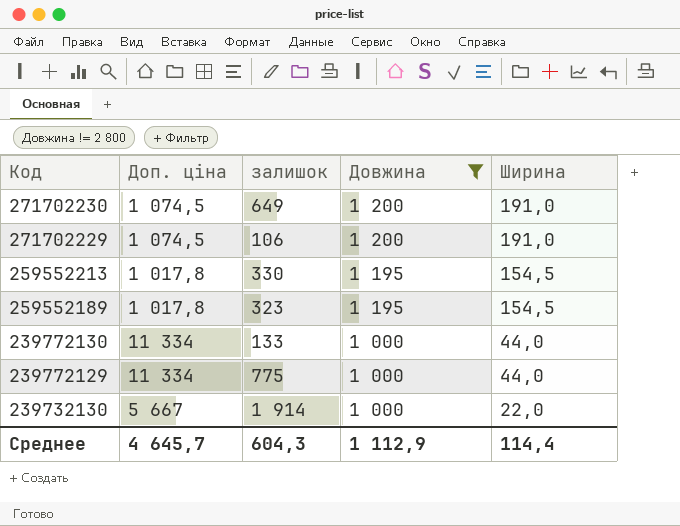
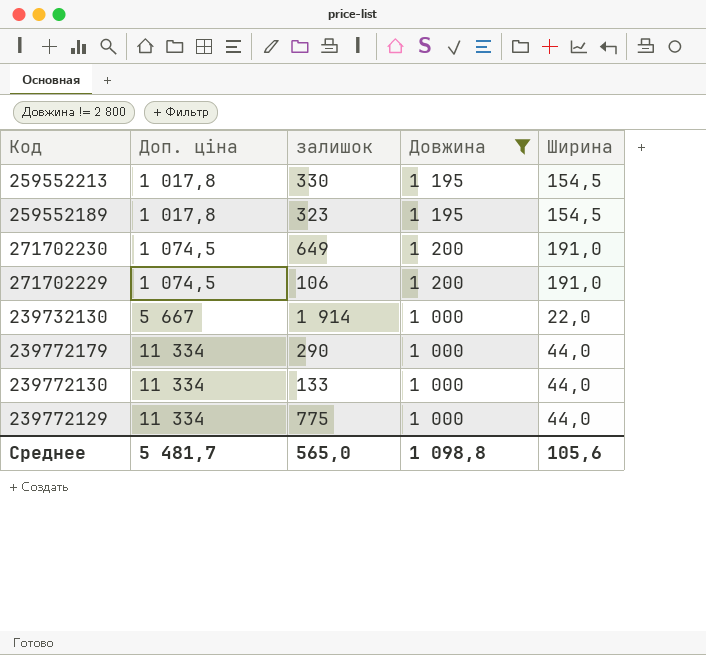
row order: Код descending -> Доп. ціна ascending
row 239772179: none -> 11 334 | 290 | 1 000 | 44,0
Среднее | Доп. ціна: 4 645,7 -> 5 481,7
Среднее | залишок: 604,3 -> 565,0
Среднее | Довжина: 1 112,9 -> 1 098,8
Среднее | Ширина: 114,4 -> 105,6

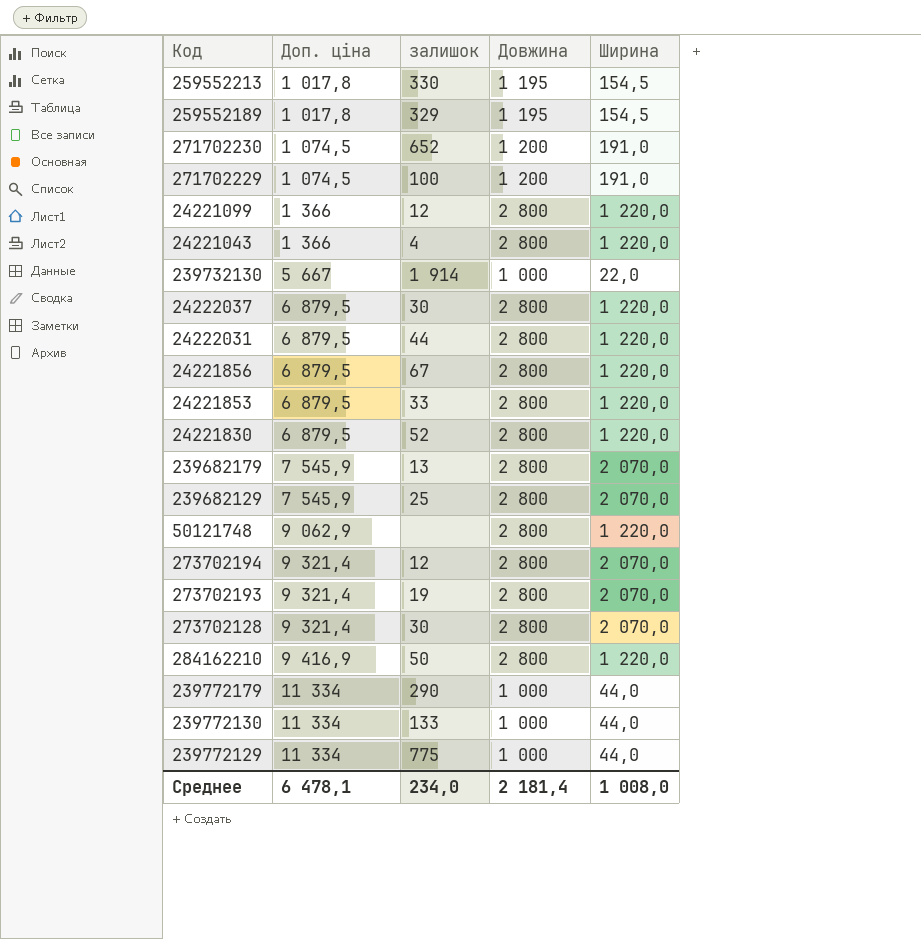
filter: Довжина != 2 800 -> none
259552189 | залишок: 323 -> 329
271702230 | залишок: 649 -> 652
271702229 | залишок: 106 -> 100
Среднее | Доп. ціна: 5 481,7 -> 6 478,1
Среднее | залишок: 565,0 -> 234,0
Среднее | Довжина: 1 098,8 -> 2 181,4
Среднее | Ширина: 105,6 -> 1 008,0

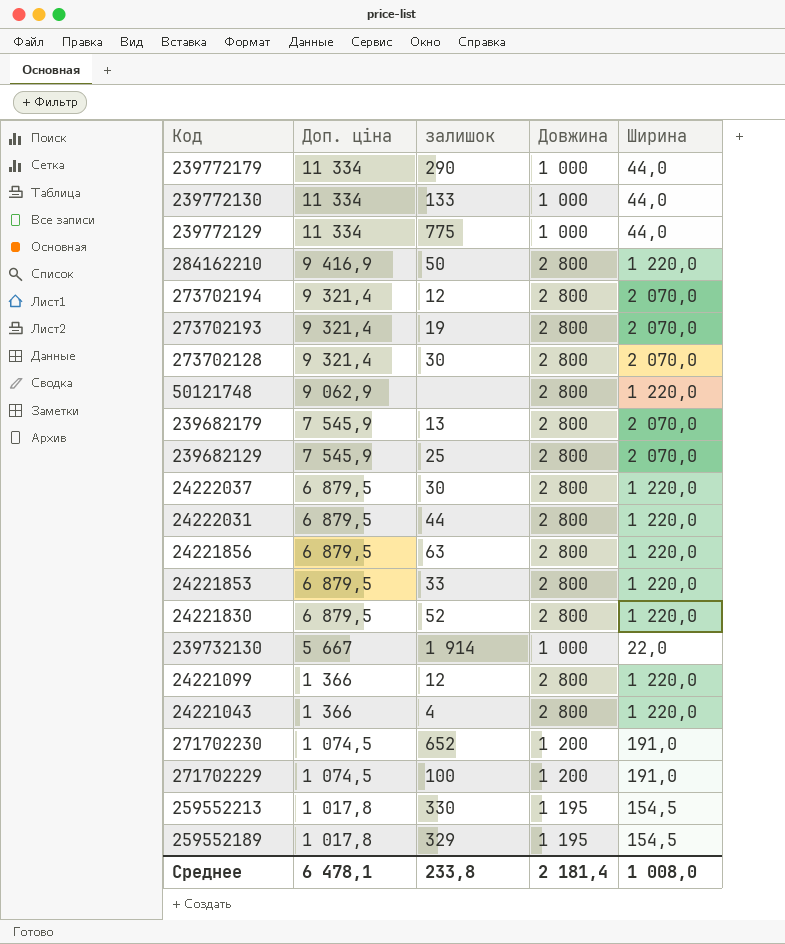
row order: Доп. ціна ascending -> Доп. ціна descending
24221856 | залишок: 67 -> 63
Среднее | залишок: 234,0 -> 233,8

